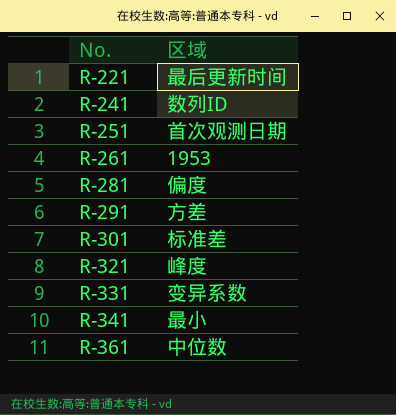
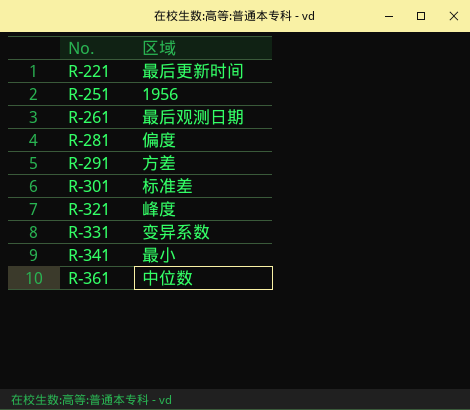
row R-241: 数列ID -> none
R-251 | 区域: 首次观测日期 -> 1956
R-261 | 区域: 1953 -> 最后观测日期

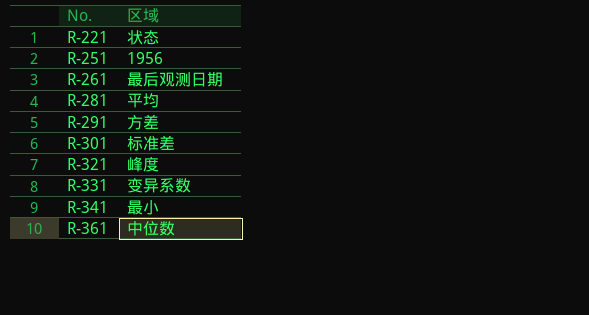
R-221 | 区域: 最后更新时间 -> 状态
R-281 | 区域: 偏度 -> 平均

